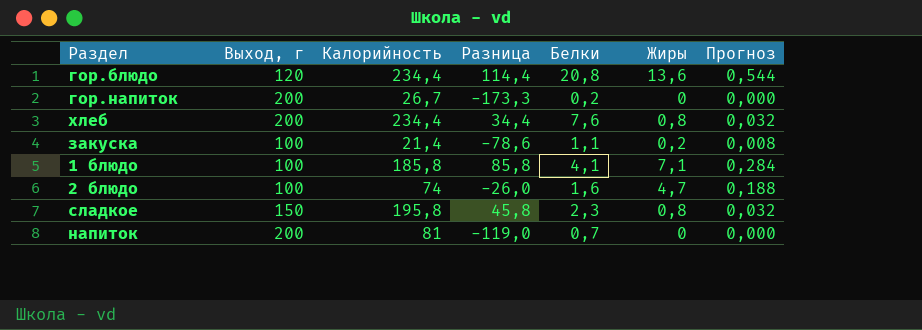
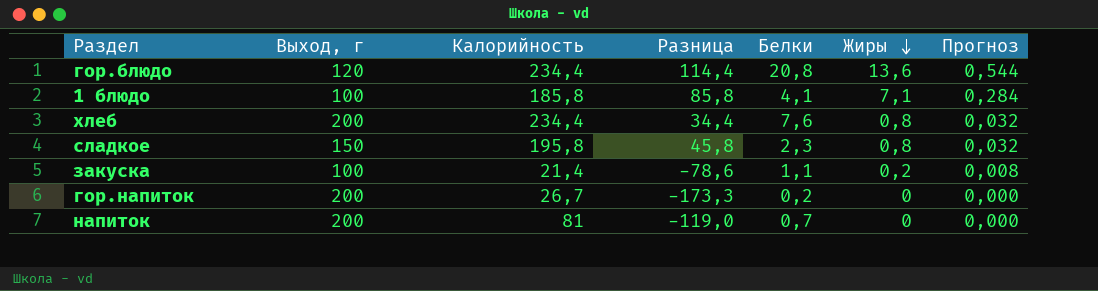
row order: none -> Жиры descending
row 2 блюдо: 100 | 74 | -26,0 | 1,6 | 4,7 | 0,188 -> none

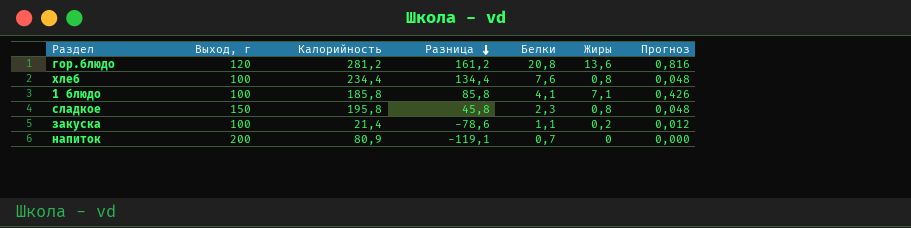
row order: Жиры descending -> Разница descending
column Прогноз | formula: [Жиры] * 0,04 -> [Жиры] * 0,06
row гор.напиток: 200 | 26,7 | -173,3 | 0,2 | 0 | 0,000 -> none
гор.блюдо | Калорийность: 234,4 -> 281,2
гор.блюдо | Разница: 114,4 -> 161,2
хлеб | Выход, г: 200 -> 100
хлеб | Разница: 34,4 -> 134,4
напиток | Калорийность: 81 -> 80,9
напиток | Разница: -119,0 -> -119,1

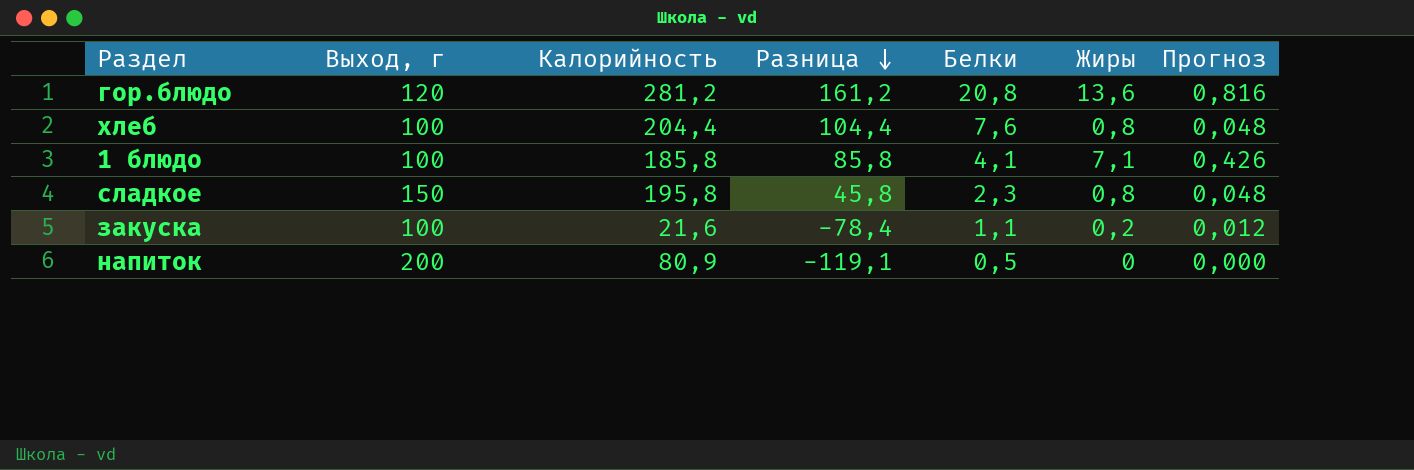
хлеб | Калорийность: 234,4 -> 204,4
хлеб | Разница: 134,4 -> 104,4
закуска | Калорийность: 21,4 -> 21,6
закуска | Разница: -78,6 -> -78,4
напиток | Белки: 0,7 -> 0,5

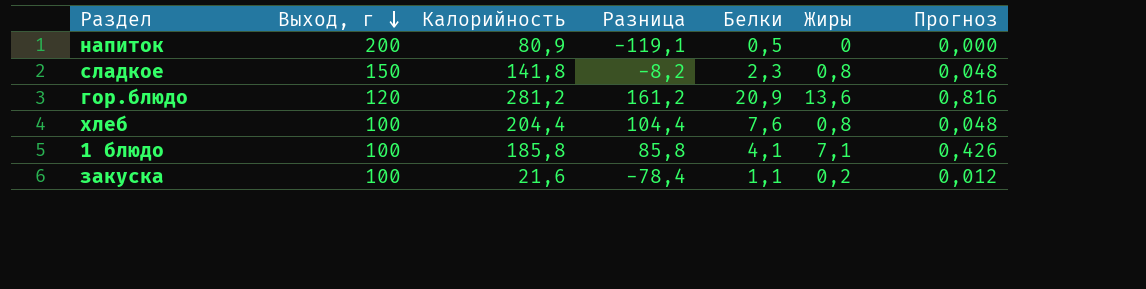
row order: Разница descending -> Выход, г descending
сладкое | Калорийность: 195,8 -> 141,8
сладкое | Разница: 45,8 -> -8,2
гор.блюдо | Белки: 20,8 -> 20,9

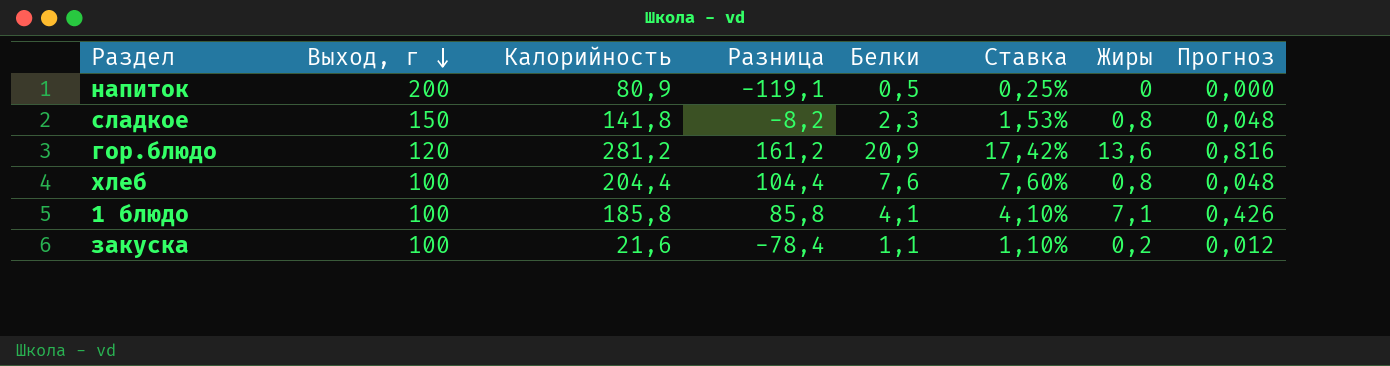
column Ставка | formula: none -> [Белки] / [Выход, г]

